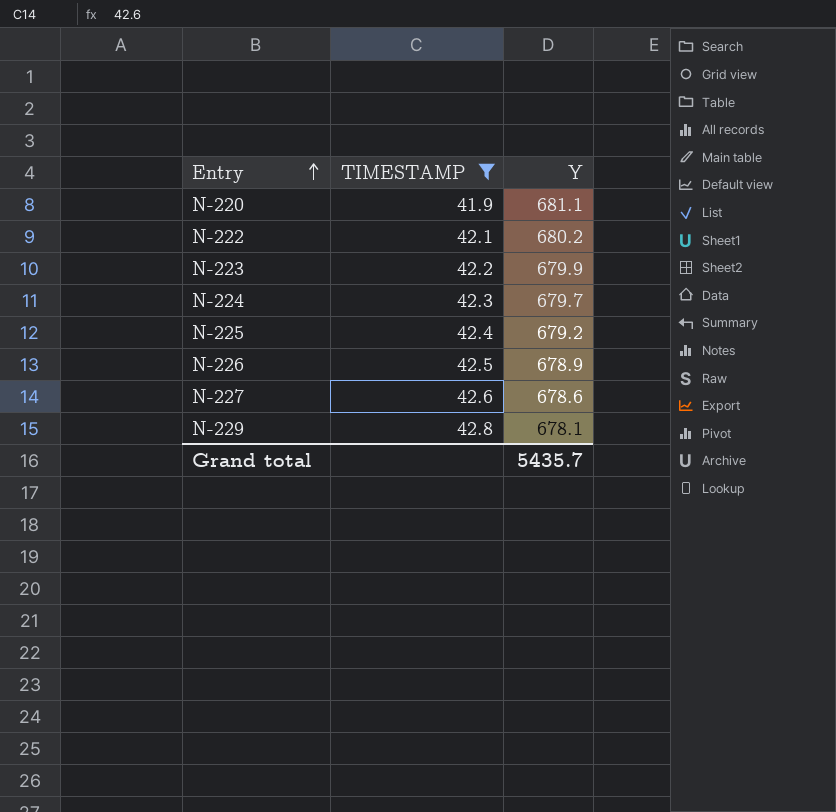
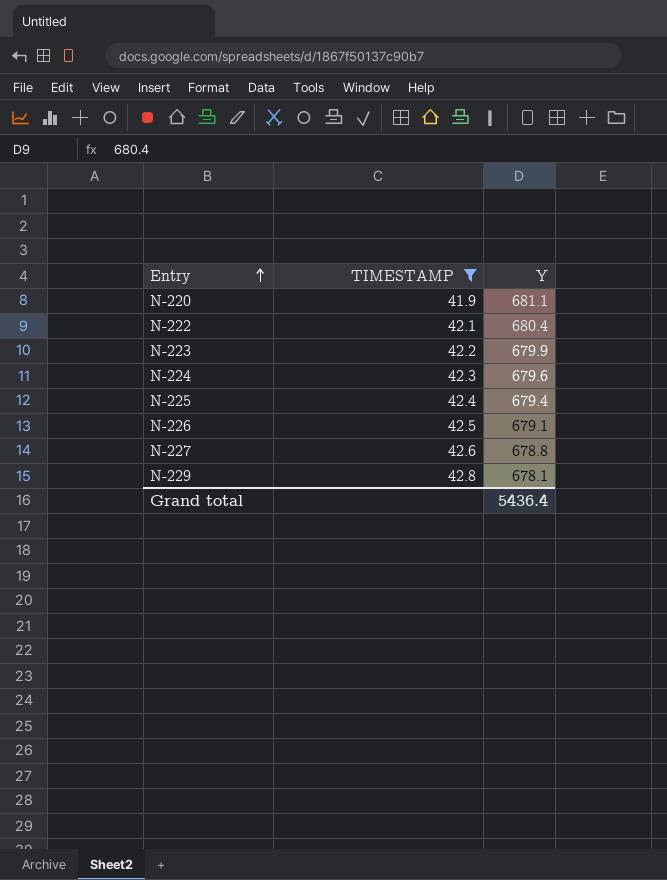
N-222 | Y: 680.2 -> 680.4
N-224 | Y: 679.7 -> 679.6
N-225 | Y: 679.2 -> 679.4
N-226 | Y: 678.9 -> 679.1
N-227 | Y: 678.6 -> 678.8
Grand total | Y: 5435.7 -> 5436.4

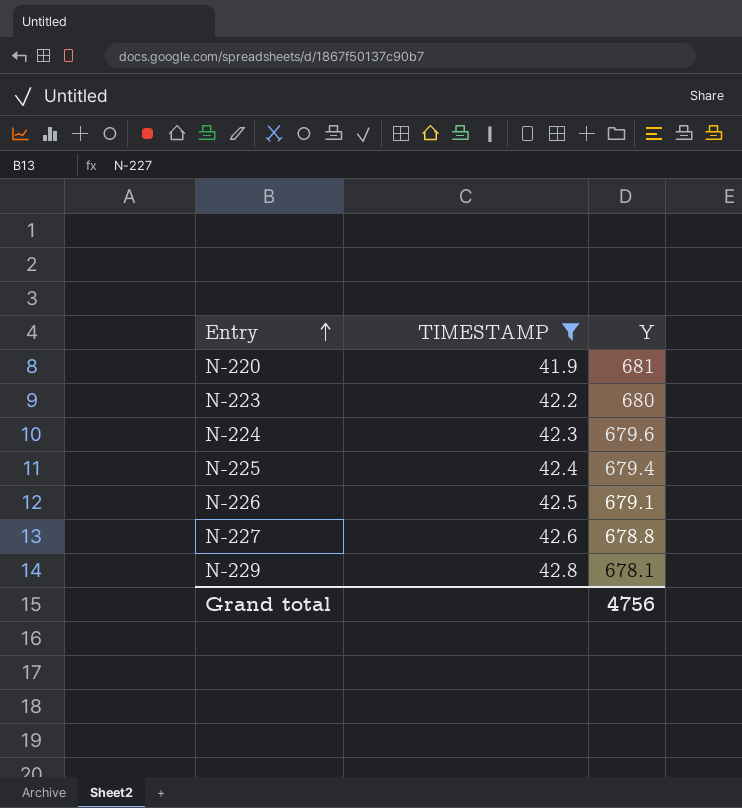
row N-222: 42.1 | 680.4 -> none
N-220 | Y: 681.1 -> 681
N-223 | Y: 679.9 -> 680
Grand total | Y: 5436.4 -> 4756

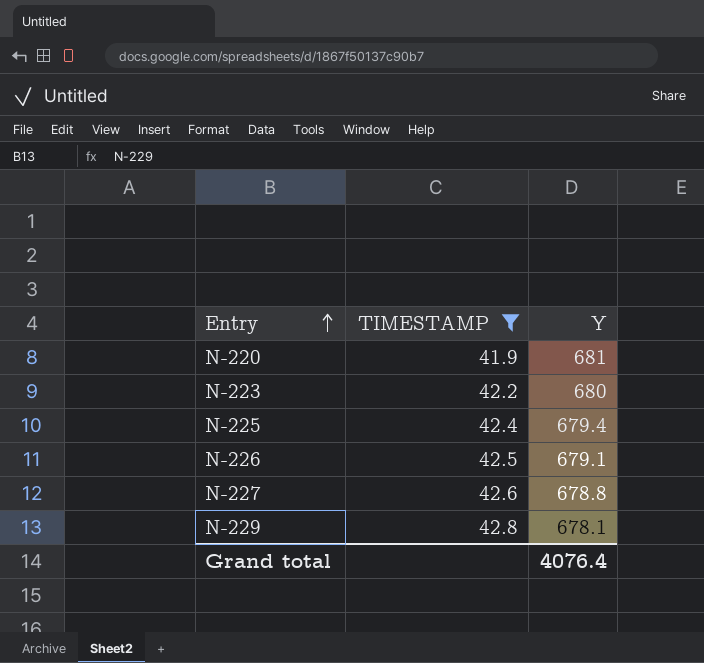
row N-224: 42.3 | 679.6 -> none
Grand total | Y: 4756 -> 4076.4

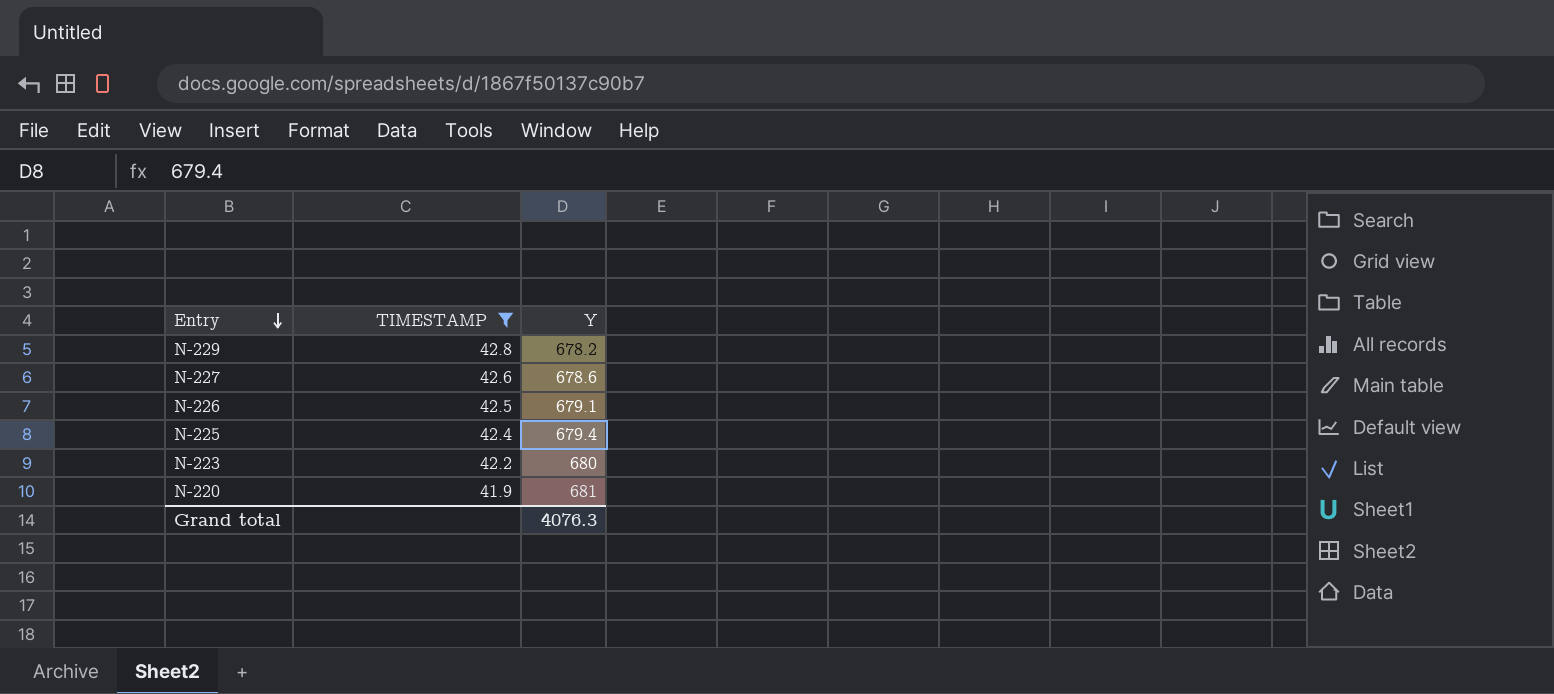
row order: Entry ascending -> Entry descending
N-229 | Y: 678.1 -> 678.2
N-227 | Y: 678.8 -> 678.6
Grand total | Y: 4076.4 -> 4076.3

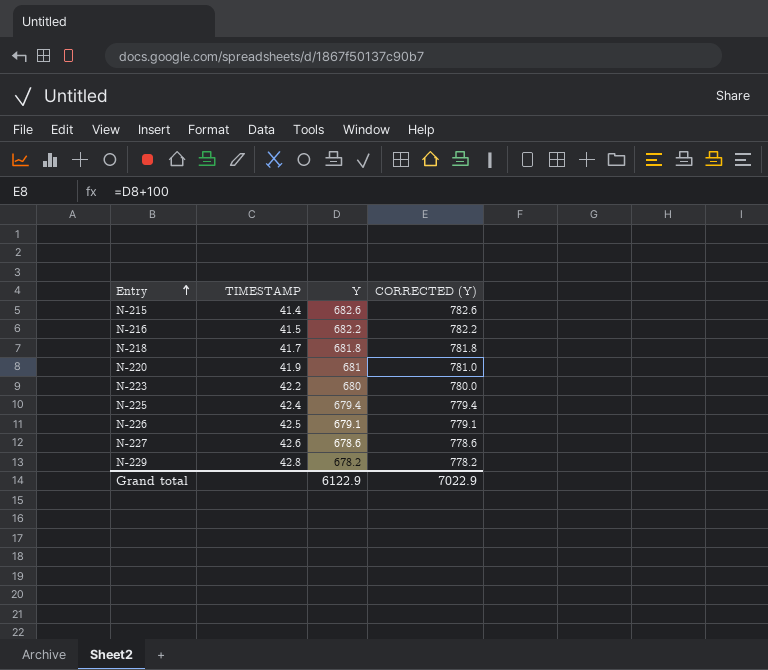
filter: TIMESTAMP >= 41.9 -> none
row order: Entry descending -> Entry ascending
column CORRECTED (Y) | formula: none -> [Y] + 100
Grand total | Y: 4076.3 -> 6122.9

